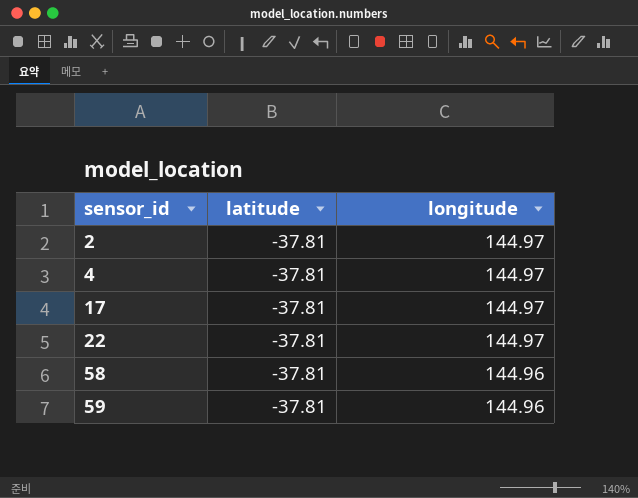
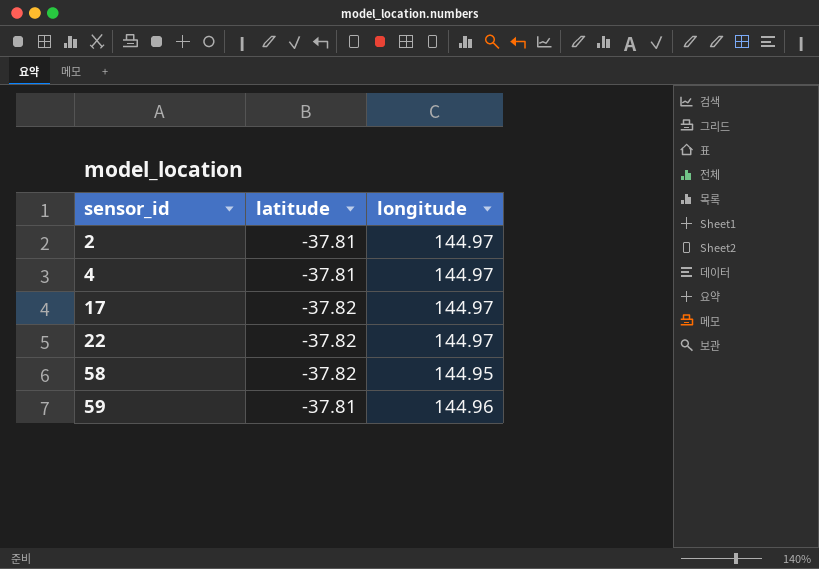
17 | latitude: -37.81 -> -37.82
22 | latitude: -37.81 -> -37.82
58 | latitude: -37.81 -> -37.82
58 | longitude: 144.96 -> 144.95

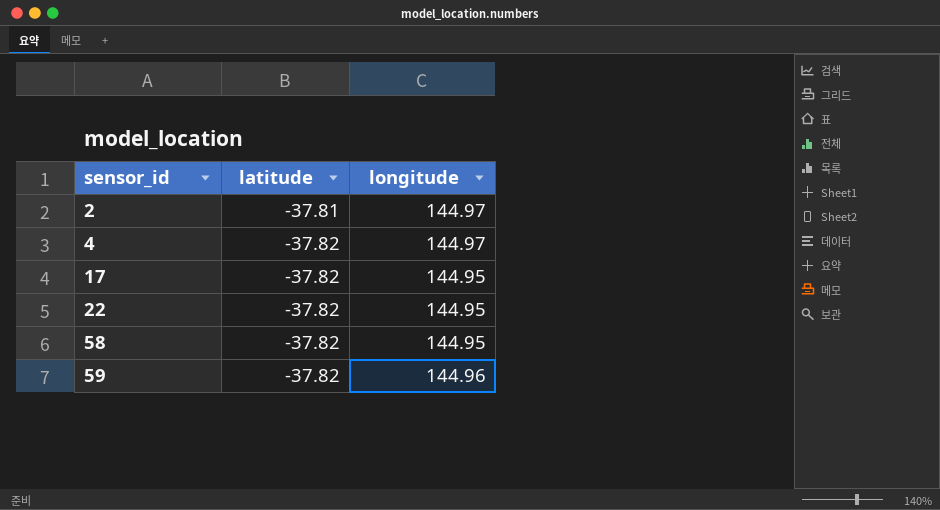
4 | latitude: -37.81 -> -37.82
17 | longitude: 144.97 -> 144.95
22 | longitude: 144.97 -> 144.95
59 | latitude: -37.81 -> -37.82

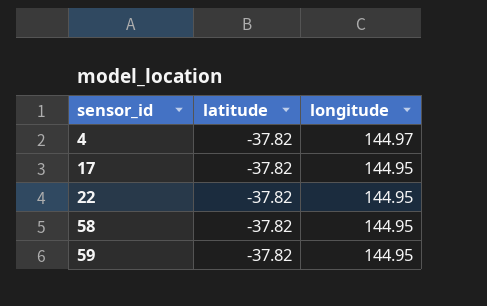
row 2: -37.81 | 144.97 -> none
59 | longitude: 144.96 -> 144.95

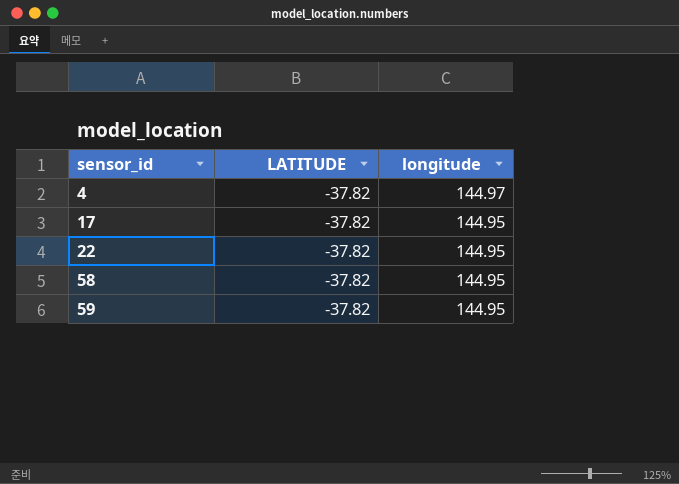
column name: latitude -> LATITUDE

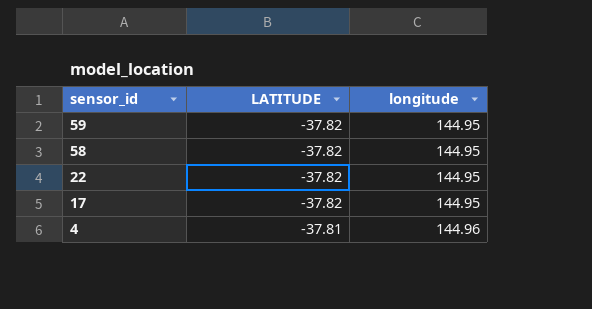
row order: sensor_id ascending -> sensor_id descending
4 | LATITUDE: -37.82 -> -37.81
4 | longitude: 144.97 -> 144.96

